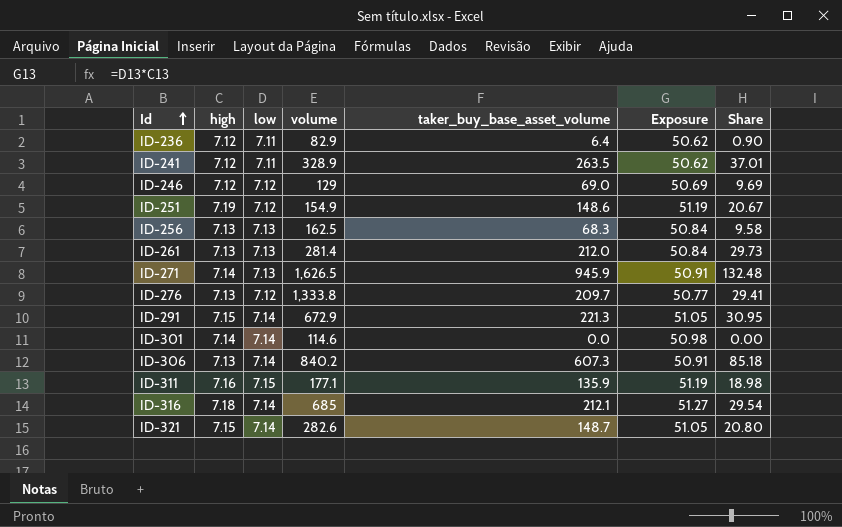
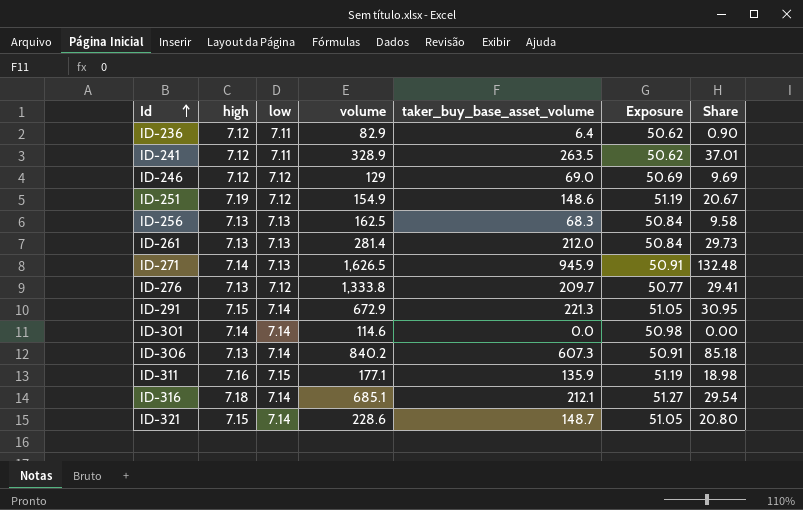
ID-316 | volume: 685 -> 685.1
ID-321 | volume: 282.6 -> 228.6

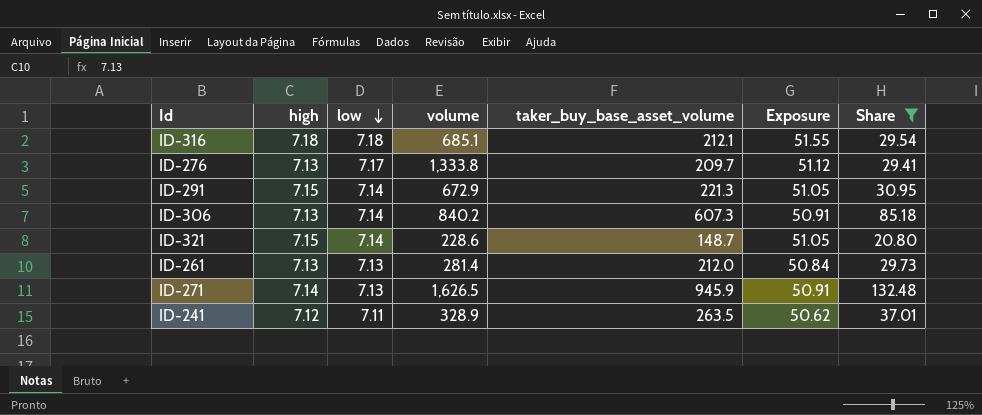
filter: none -> Share >= 20.80
row order: Id ascending -> low descending
ID-316 | low: 7.14 -> 7.18
ID-316 | Exposure: 51.27 -> 51.55
ID-276 | low: 7.12 -> 7.17
ID-276 | Exposure: 50.77 -> 51.12

